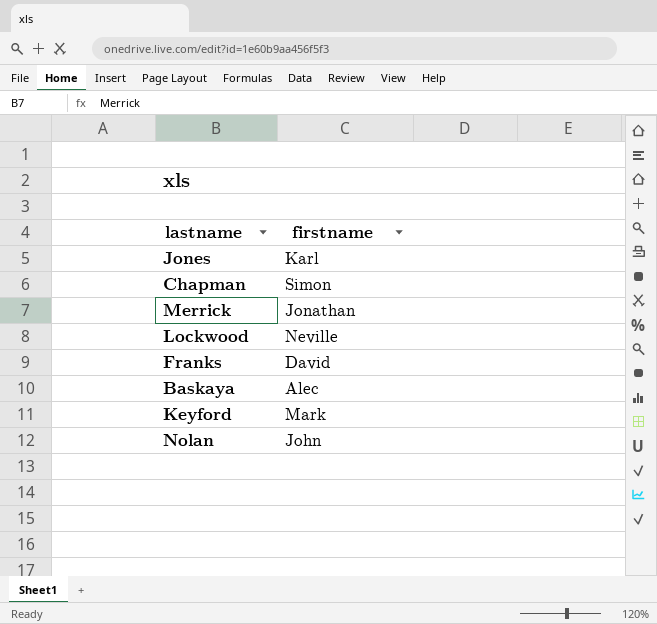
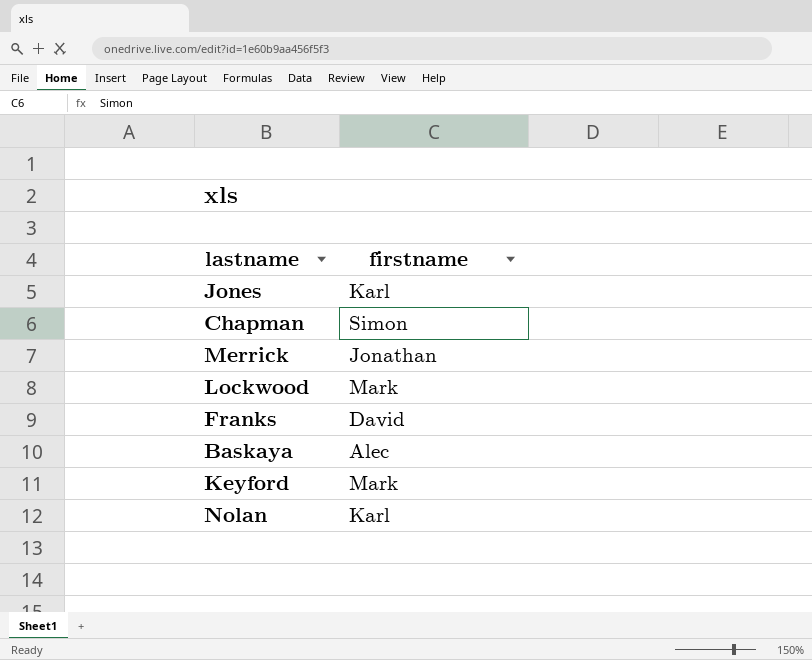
Lockwood | firstname: Neville -> Mark
Nolan | firstname: John -> Karl

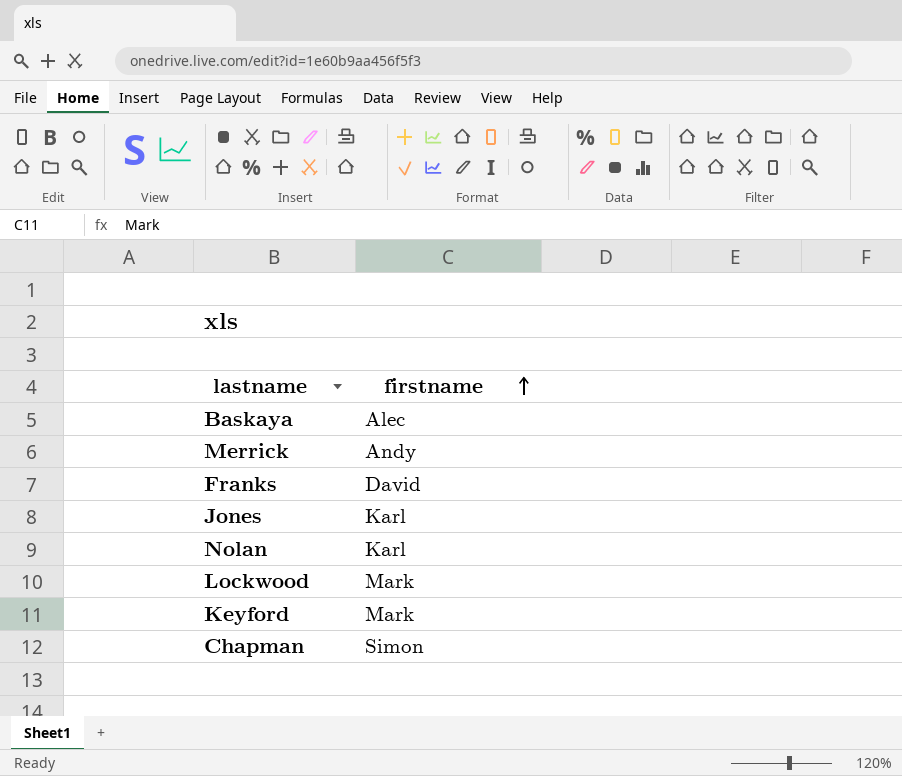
row order: none -> firstname ascending
Merrick | firstname: Jonathan -> Andy

